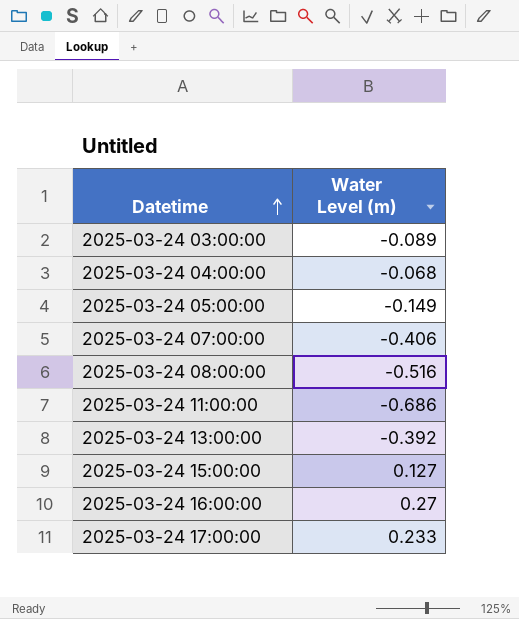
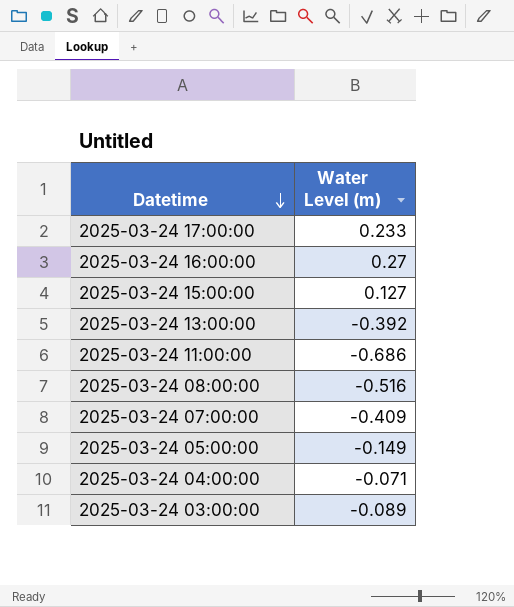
row order: Datetime ascending -> Datetime descending
2025-03-24 07:00:00 | Water Level (m): -0.406 -> -0.409
2025-03-24 04:00:00 | Water Level (m): -0.068 -> -0.071

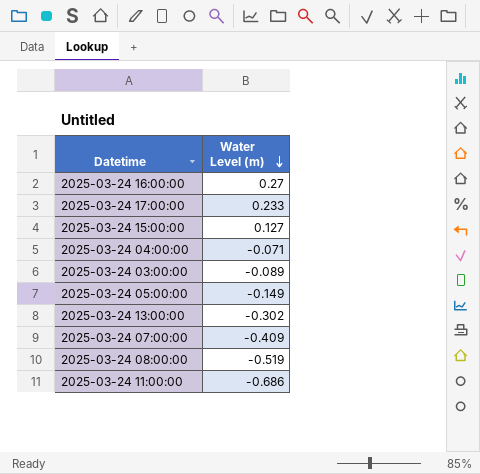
row order: Datetime descending -> Water Level (m) descending
2025-03-24 13:00:00 | Water Level (m): -0.392 -> -0.302
2025-03-24 08:00:00 | Water Level (m): -0.516 -> -0.519

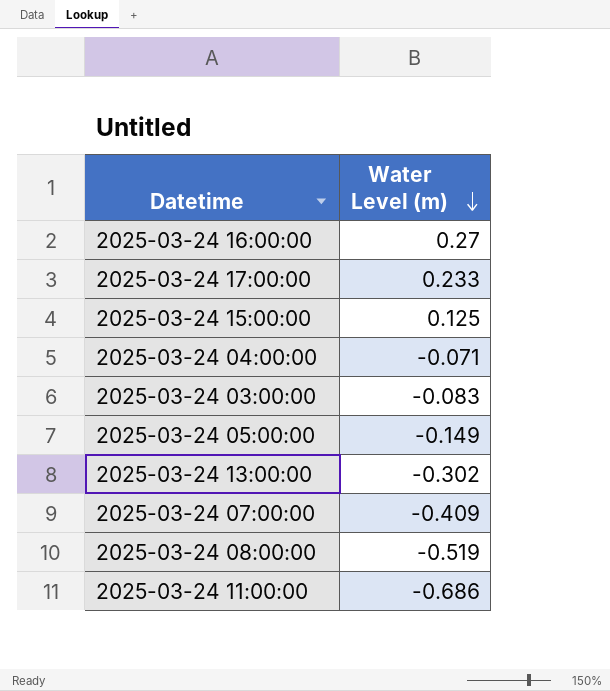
2025-03-24 15:00:00 | Water Level (m): 0.127 -> 0.125
2025-03-24 03:00:00 | Water Level (m): -0.089 -> -0.083

